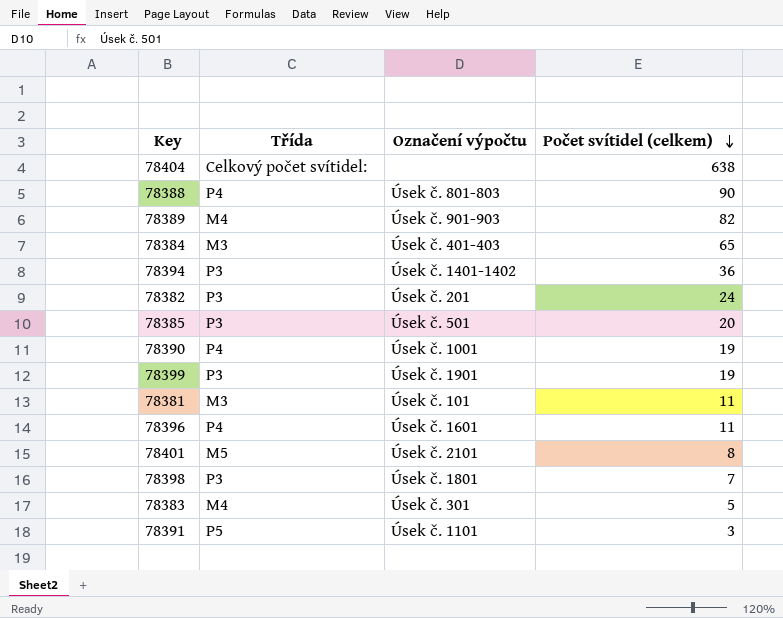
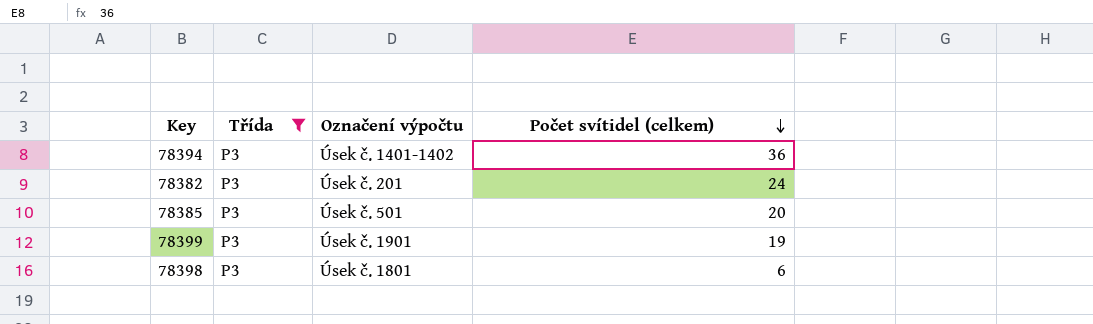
filter: none -> Třída = P3
78398 | Počet svítidel (celkem): 7 -> 6

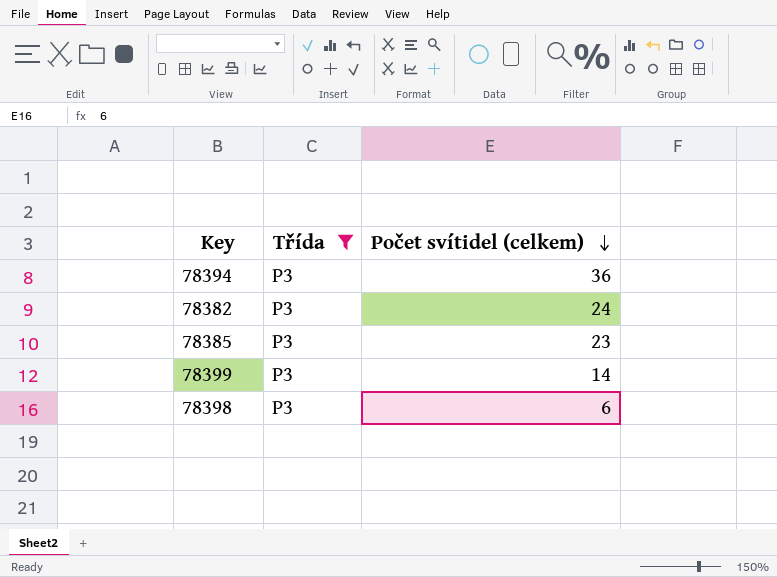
column Označení výpočtu | position: 3 -> none
78385 | Počet svítidel (celkem): 20 -> 23
78399 | Počet svítidel (celkem): 19 -> 14

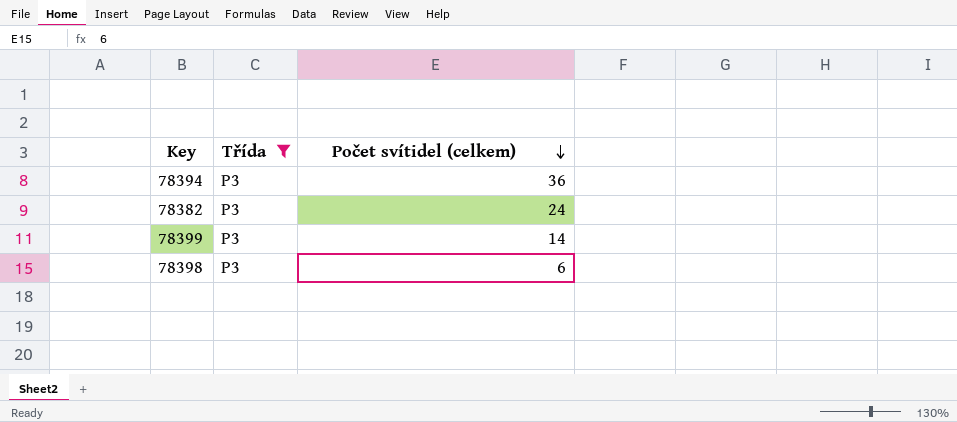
row 78385: P3 | 23 -> none

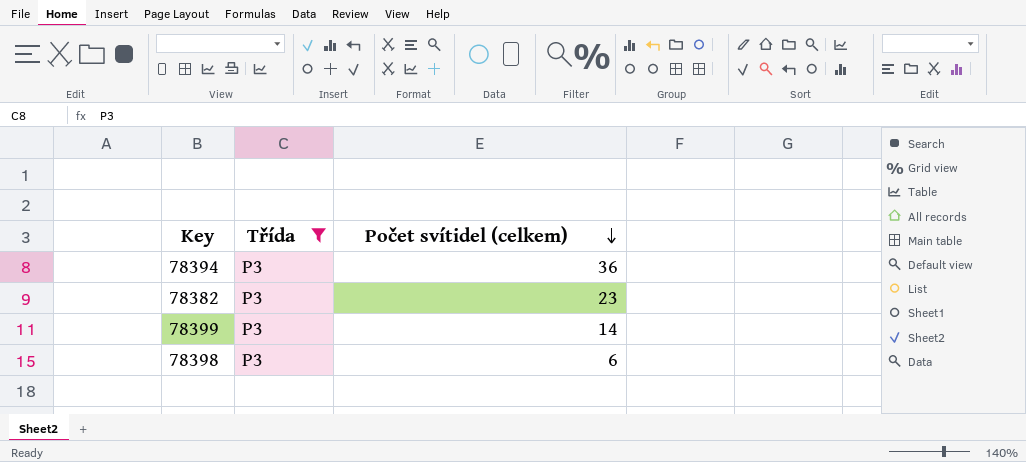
78382 | Počet svítidel (celkem): 24 -> 23

